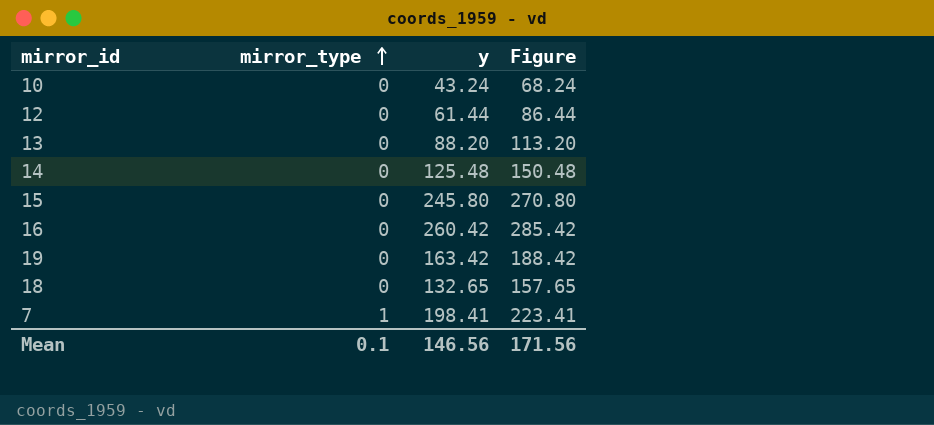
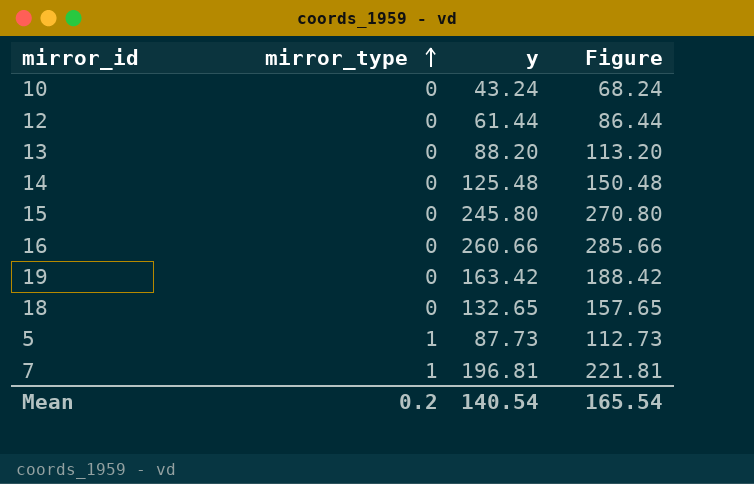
16 | y: 260.42 -> 260.66
16 | Figure: 285.42 -> 285.66
row 5: none -> 1 | 87.73 | 112.73
7 | y: 198.41 -> 196.81
7 | Figure: 223.41 -> 221.81
Mean | mirror_type: 0.1 -> 0.2
Mean | y: 146.56 -> 140.54
Mean | Figure: 171.56 -> 165.54

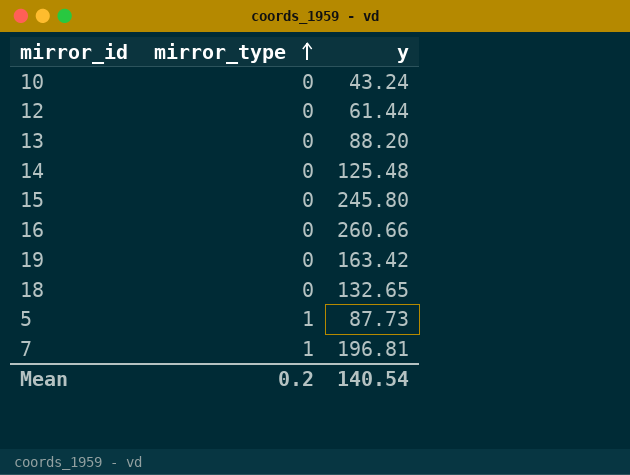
column Figure | formula: [y] + 25 -> none

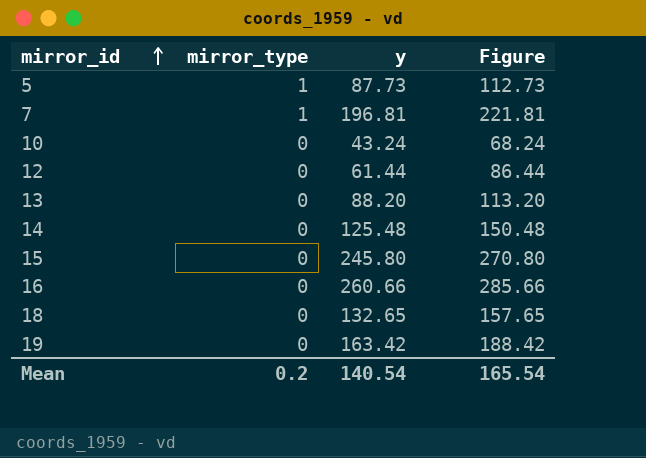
row order: mirror_type ascending -> mirror_id ascending
column Figure | formula: none -> [y] + 25

